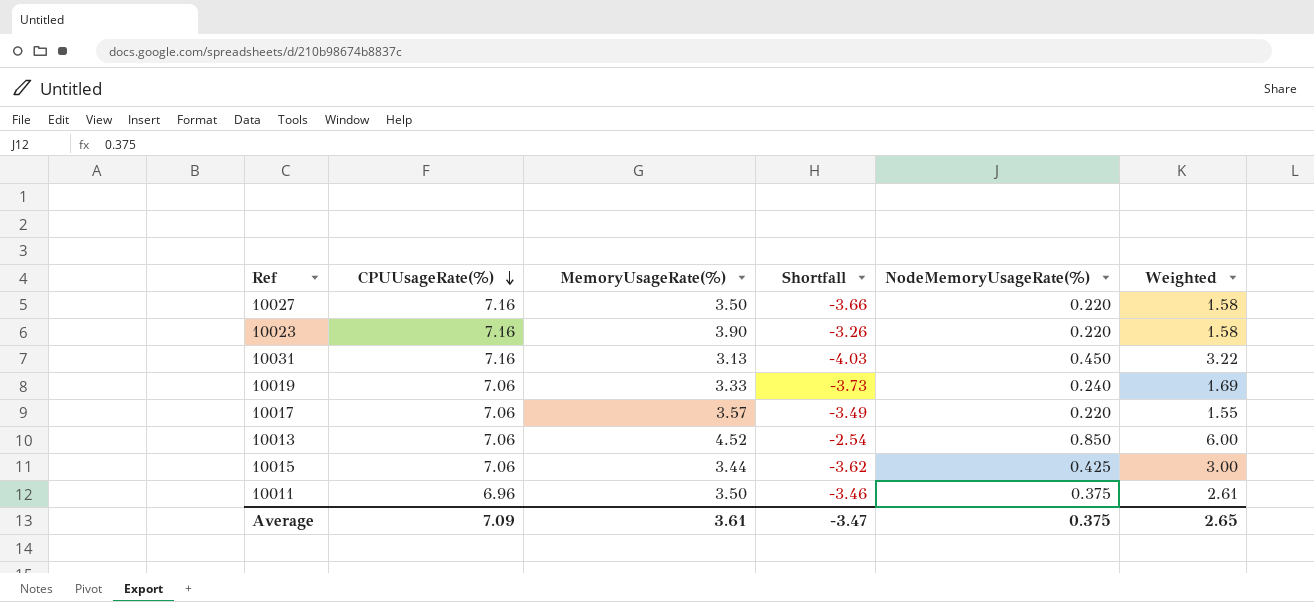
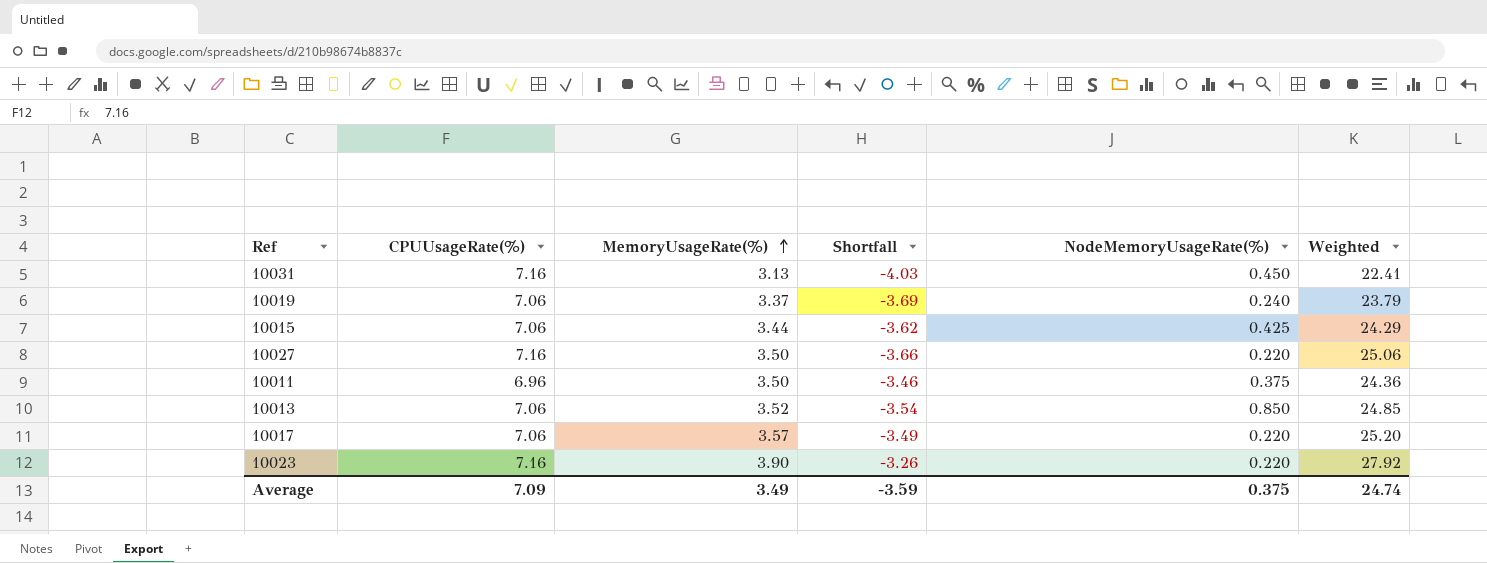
row order: CPUUsageRate(%) descending -> MemoryUsageRate(%) ascending
column Weighted | formula: [CPUUsageRate(%)] * [NodeMemoryUsageRate(%)] -> [CPUUsageRate(%)] * [MemoryUsageRate(%)]
10019 | MemoryUsageRate(%): 3.33 -> 3.37
10019 | Shortfall: -3.73 -> -3.69
10013 | MemoryUsageRate(%): 4.52 -> 3.52
10013 | Shortfall: -2.54 -> -3.54
Average | MemoryUsageRate(%): 3.61 -> 3.49
Average | Shortfall: -3.47 -> -3.59
Average | Weighted: 2.65 -> 24.74

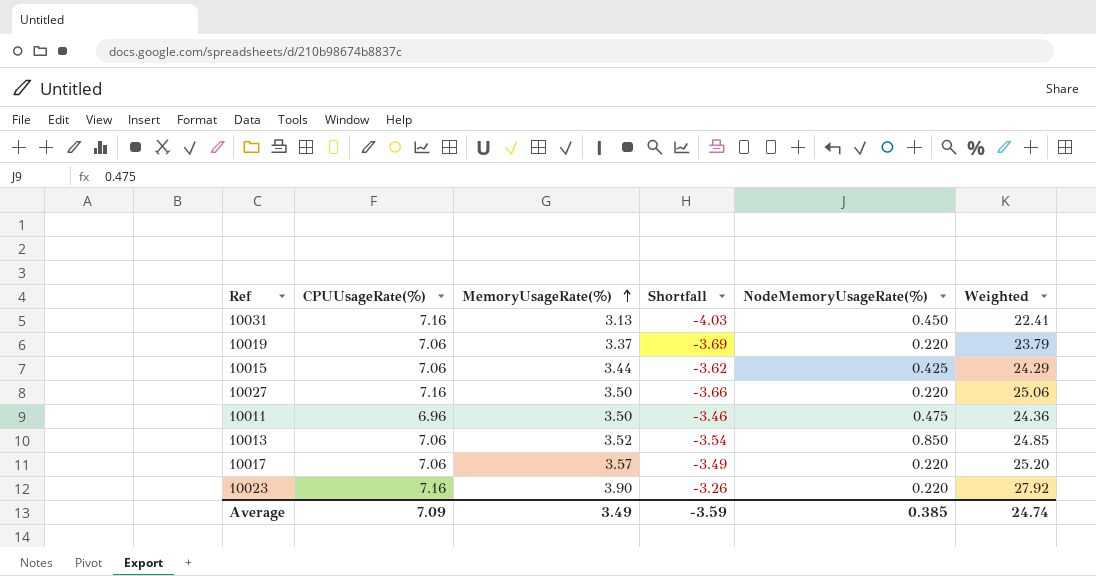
10019 | NodeMemoryUsageRate(%): 0.240 -> 0.220
10011 | NodeMemoryUsageRate(%): 0.375 -> 0.475
Average | NodeMemoryUsageRate(%): 0.375 -> 0.385

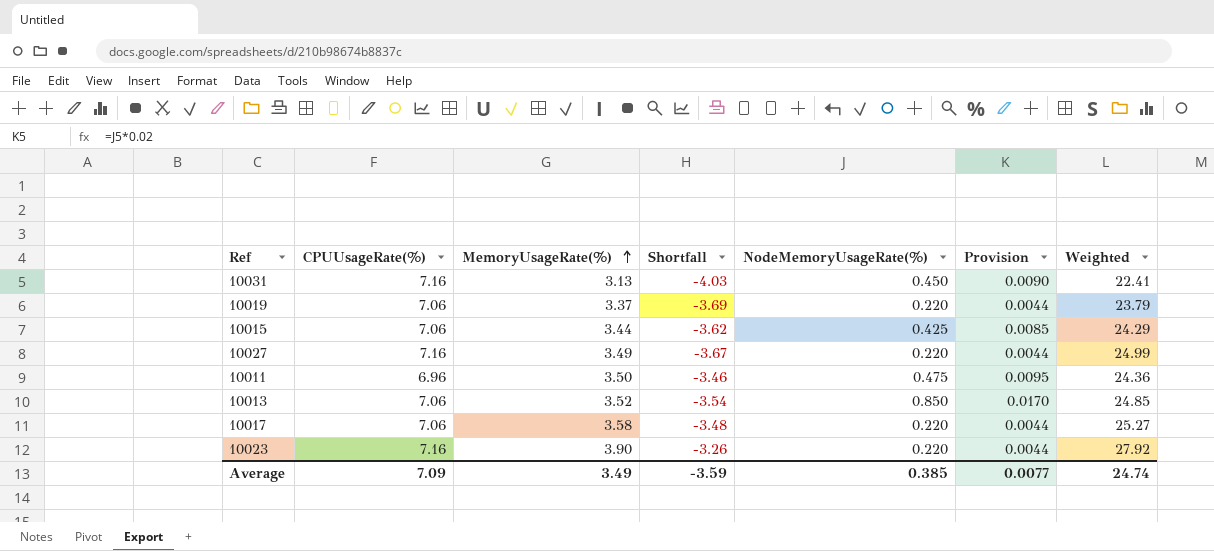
column Provision | formula: none -> [NodeMemoryUsageRate(%)] * 0.02
10027 | MemoryUsageRate(%): 3.50 -> 3.49
10027 | Shortfall: -3.66 -> -3.67
10027 | Weighted: 25.06 -> 24.99
10017 | MemoryUsageRate(%): 3.57 -> 3.58
10017 | Shortfall: -3.49 -> -3.48
10017 | Weighted: 25.20 -> 25.27

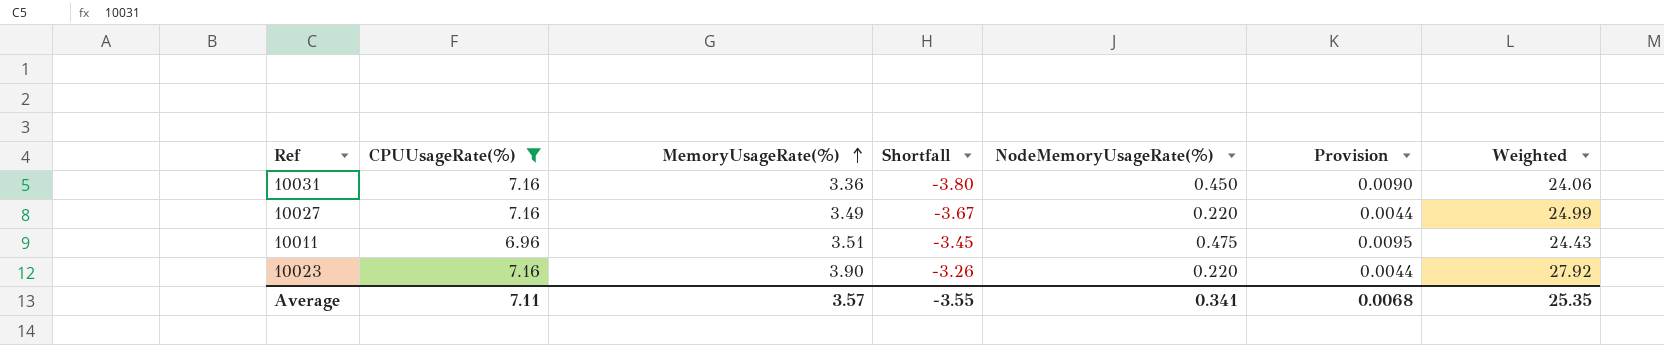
filter: none -> CPUUsageRate(%) != 7.06
10031 | MemoryUsageRate(%): 3.13 -> 3.36
10031 | Shortfall: -4.03 -> -3.80
10031 | Weighted: 22.41 -> 24.06
10011 | MemoryUsageRate(%): 3.50 -> 3.51
10011 | Shortfall: -3.46 -> -3.45
10011 | Weighted: 24.36 -> 24.43
Average | CPUUsageRate(%): 7.09 -> 7.11
Average | MemoryUsageRate(%): 3.49 -> 3.57
Average | Shortfall: -3.59 -> -3.55
Average | NodeMemoryUsageRate(%): 0.385 -> 0.341
Average | Provision: 0.0077 -> 0.0068
Average | Weighted: 24.74 -> 25.35

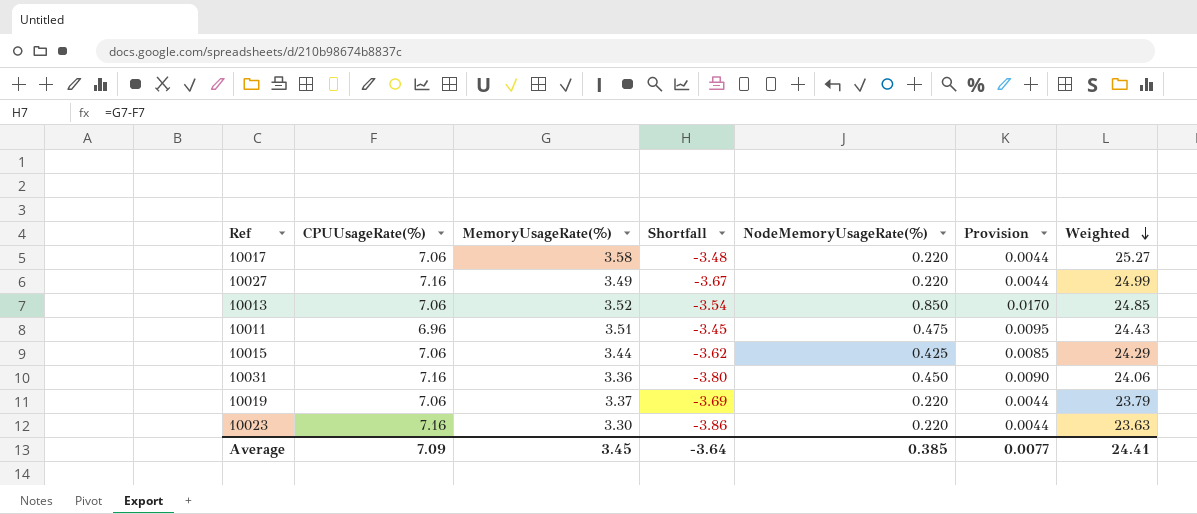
filter: CPUUsageRate(%) != 7.06 -> none
row order: MemoryUsageRate(%) ascending -> Weighted descending
10023 | MemoryUsageRate(%): 3.90 -> 3.30
10023 | Shortfall: -3.26 -> -3.86
10023 | Weighted: 27.92 -> 23.63
Average | CPUUsageRate(%): 7.11 -> 7.09
Average | MemoryUsageRate(%): 3.57 -> 3.45
Average | Shortfall: -3.55 -> -3.64
Average | NodeMemoryUsageRate(%): 0.341 -> 0.385
Average | Provision: 0.0068 -> 0.0077
Average | Weighted: 25.35 -> 24.41

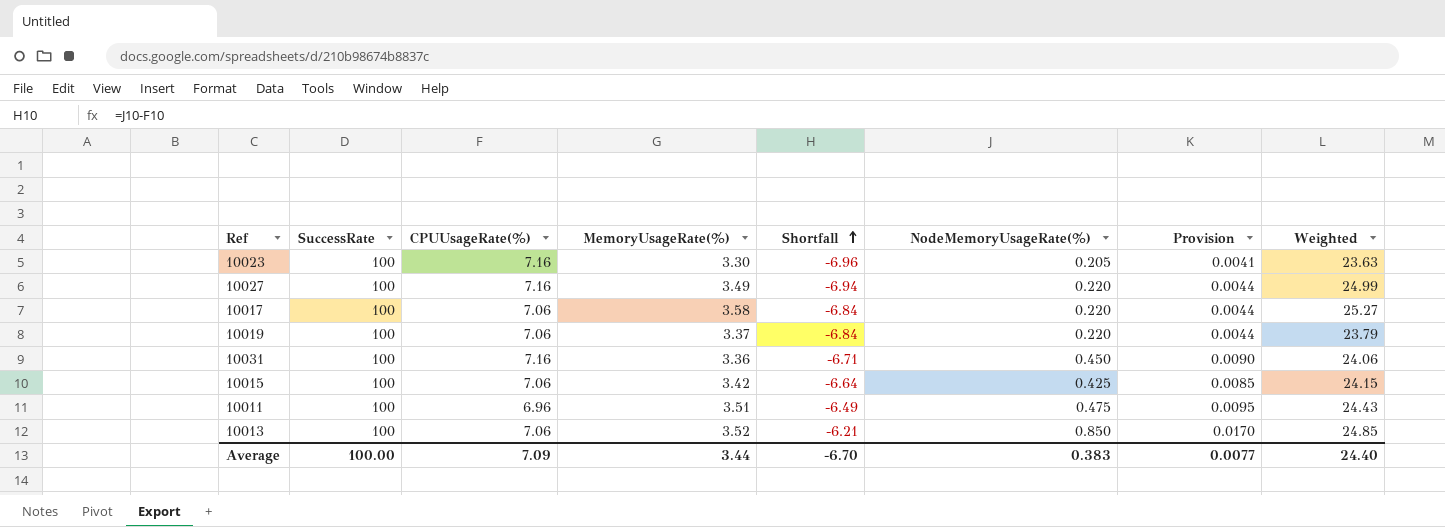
row order: Weighted descending -> Shortfall ascending
column SuccessRate | position: none -> 2
column Shortfall | formula: [MemoryUsageRate(%)] - [CPUUsageRate(%)] -> [NodeMemoryUsageRate(%)] - [CPUUsageRate(%)]
10023 | NodeMemoryUsageRate(%): 0.220 -> 0.205
10023 | Provision: 0.0044 -> 0.0041
10015 | MemoryUsageRate(%): 3.44 -> 3.42
10015 | Weighted: 24.29 -> 24.15
Average | MemoryUsageRate(%): 3.45 -> 3.44
Average | Shortfall: -3.64 -> -6.70
Average | NodeMemoryUsageRate(%): 0.385 -> 0.383
Average | Weighted: 24.41 -> 24.40

